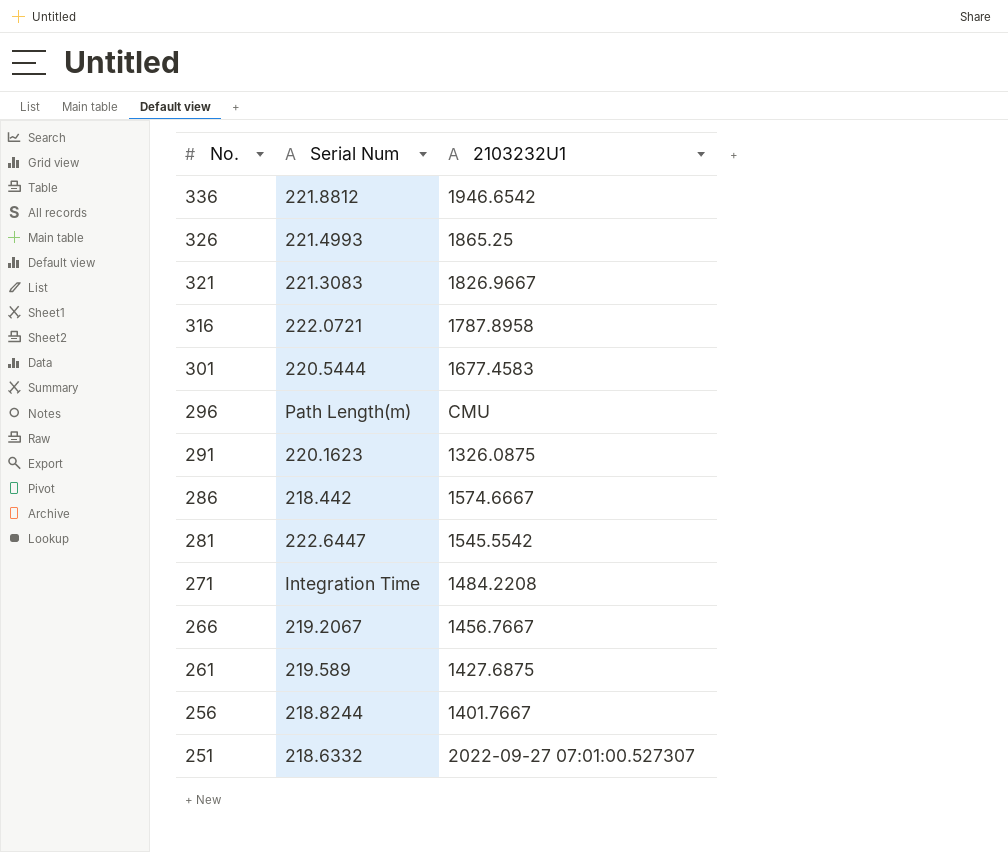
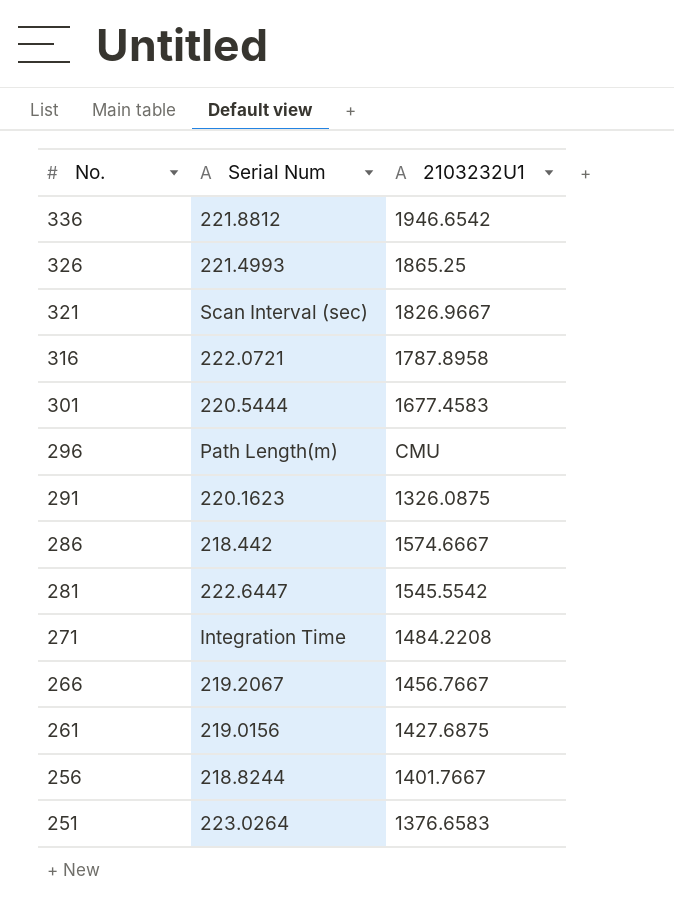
321 | Serial Num: 221.3083 -> Scan Interval (sec)
261 | Serial Num: 219.589 -> 219.0156
251 | Serial Num: 218.6332 -> 223.0264
251 | 2103232U1: 2022-09-27 07:01:00.527307 -> 1376.6583

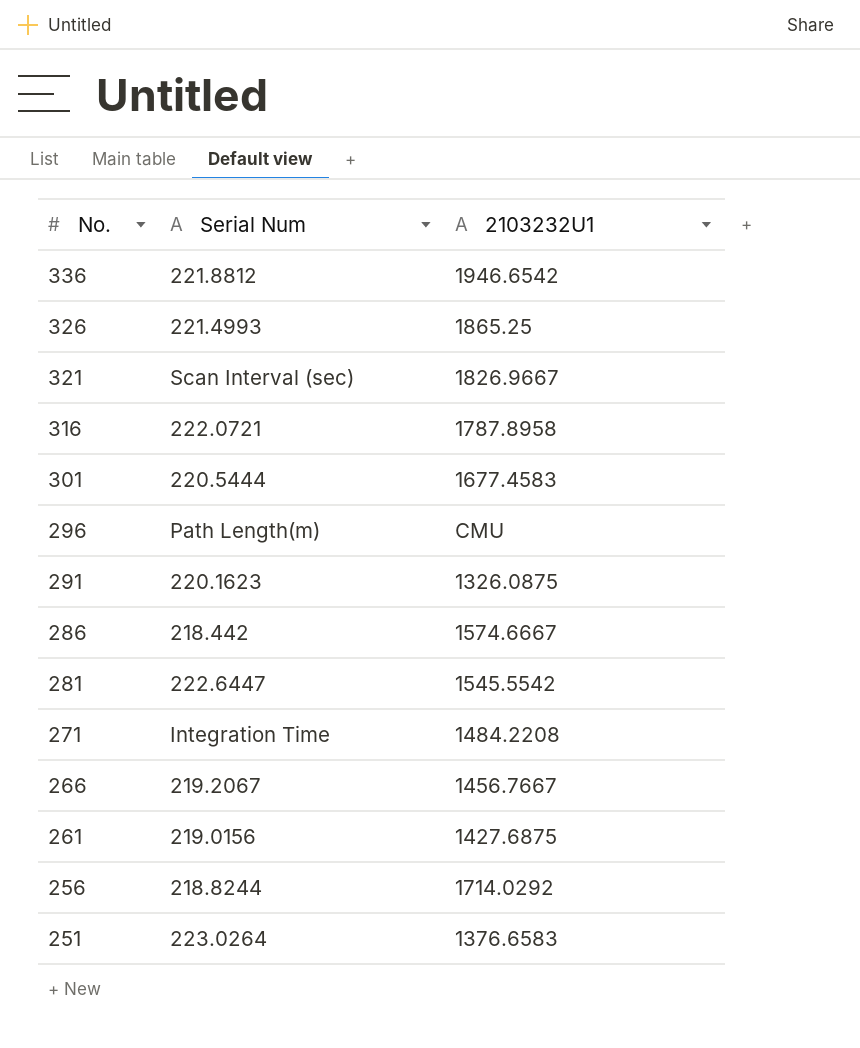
256 | 2103232U1: 1401.7667 -> 1714.0292

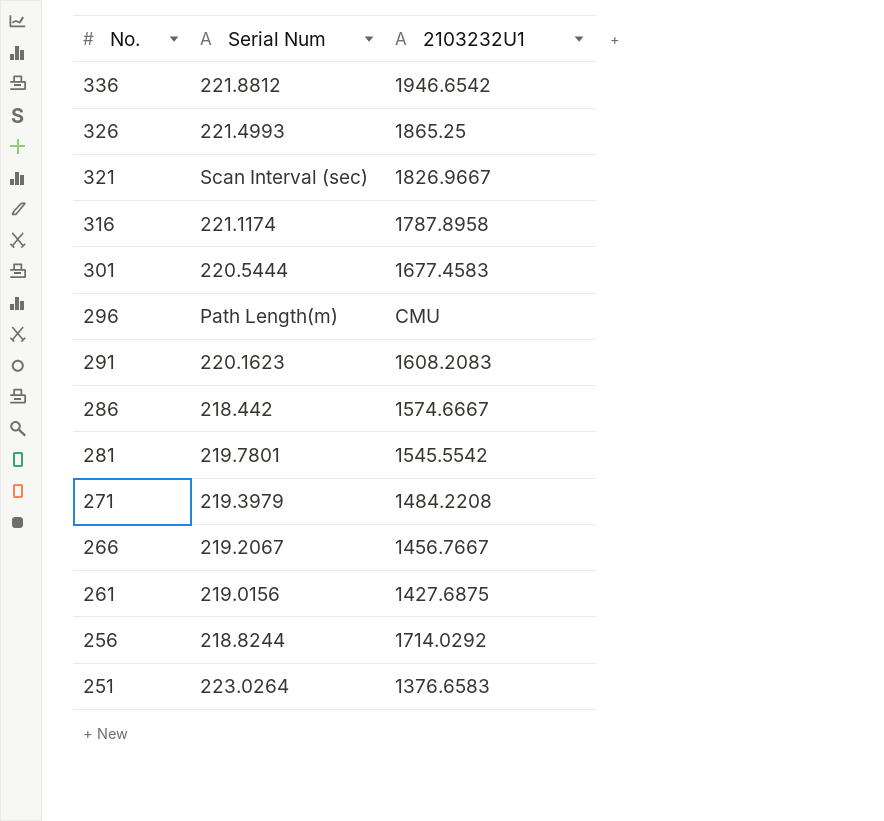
316 | Serial Num: 222.0721 -> 221.1174
291 | 2103232U1: 1326.0875 -> 1608.2083
281 | Serial Num: 222.6447 -> 219.7801
271 | Serial Num: Integration Time -> 219.3979

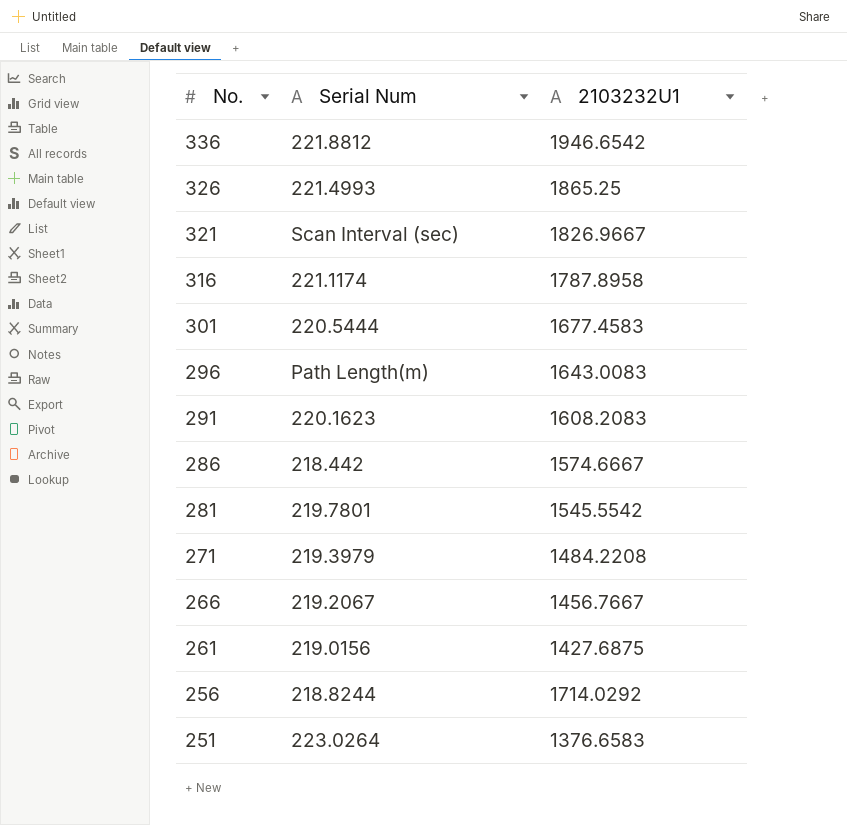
296 | 2103232U1: CMU -> 1643.0083

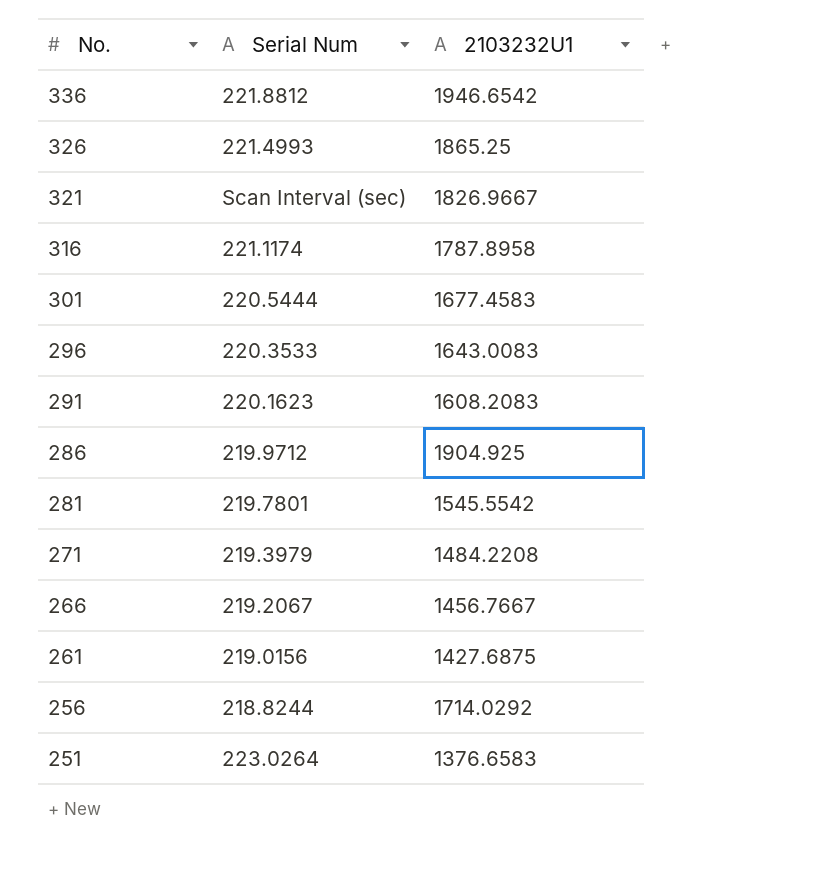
296 | Serial Num: Path Length(m) -> 220.3533
286 | Serial Num: 218.442 -> 219.9712
286 | 2103232U1: 1574.6667 -> 1904.925

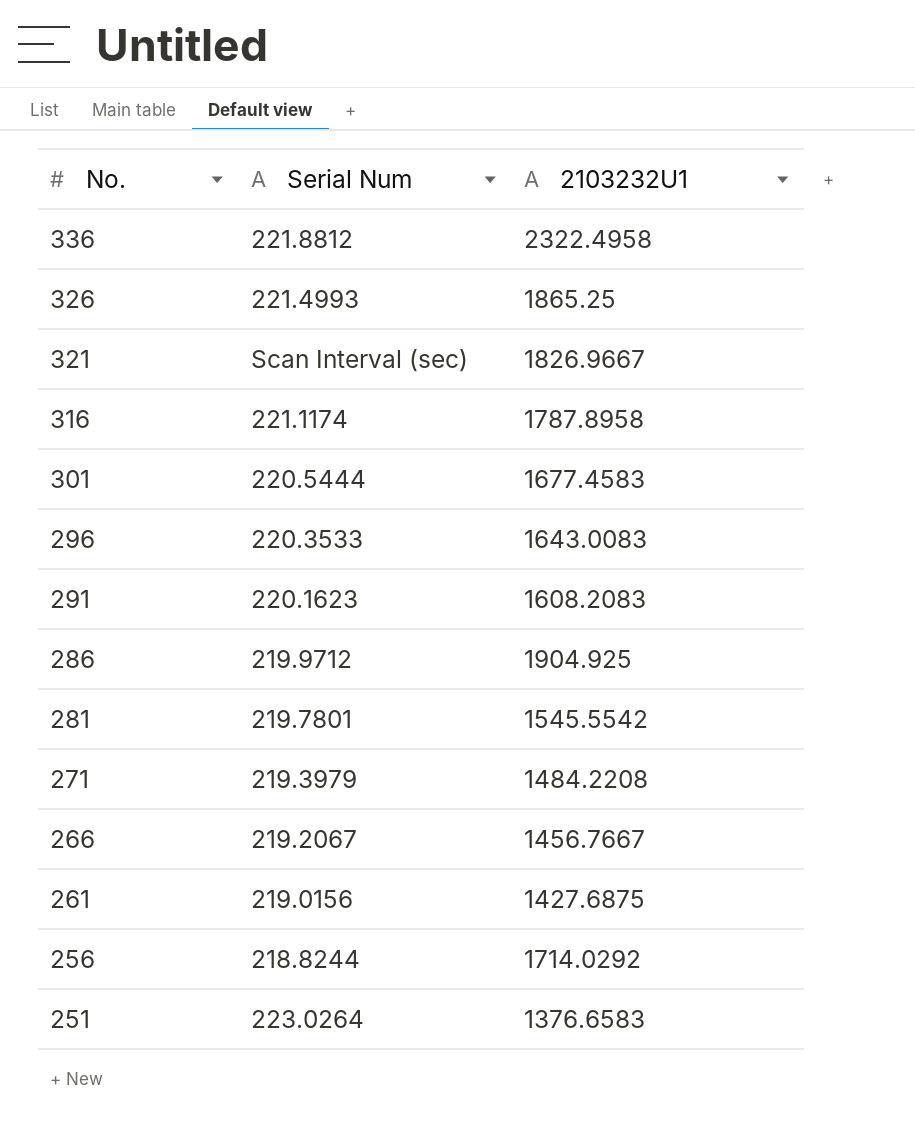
336 | 2103232U1: 1946.6542 -> 2322.4958

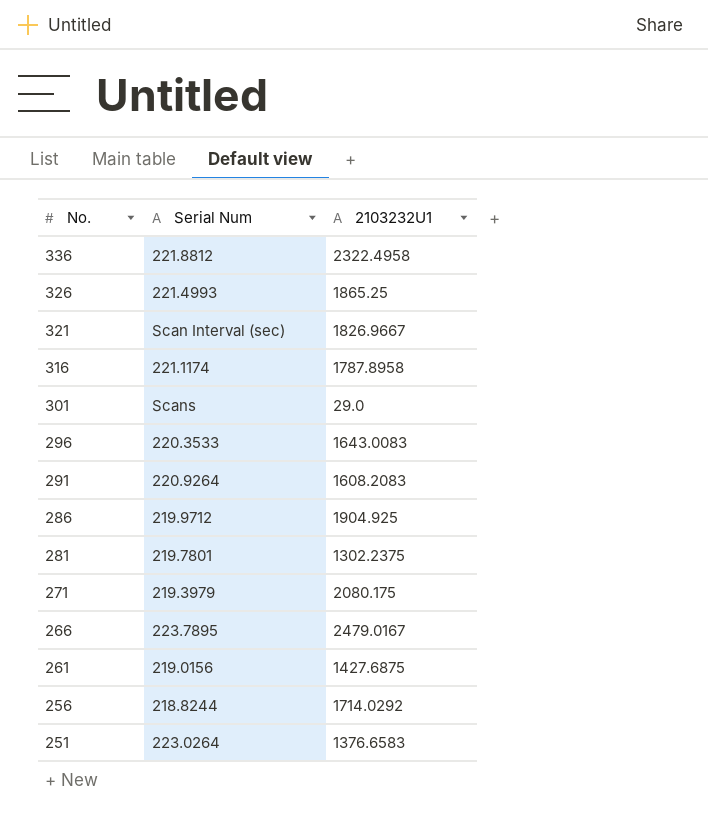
301 | Serial Num: 220.5444 -> Scans
301 | 2103232U1: 1677.4583 -> 29.0
291 | Serial Num: 220.1623 -> 220.9264
281 | 2103232U1: 1545.5542 -> 1302.2375
271 | 2103232U1: 1484.2208 -> 2080.175
266 | Serial Num: 219.2067 -> 223.7895
266 | 2103232U1: 1456.7667 -> 2479.0167

